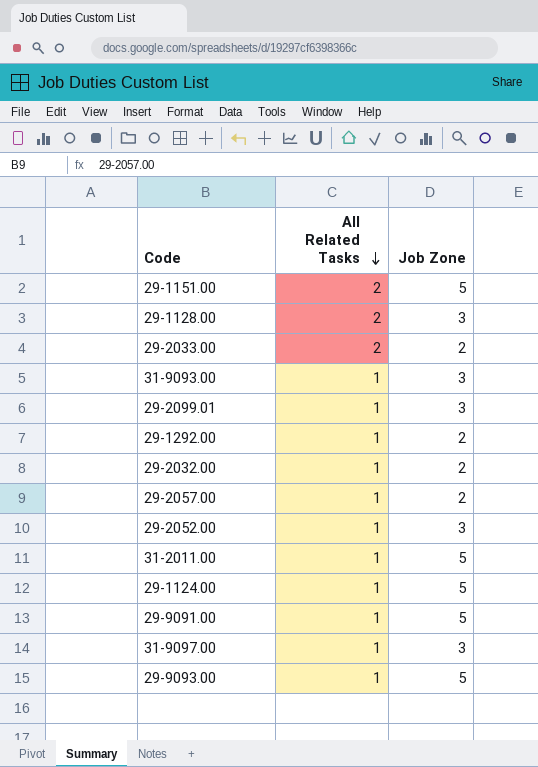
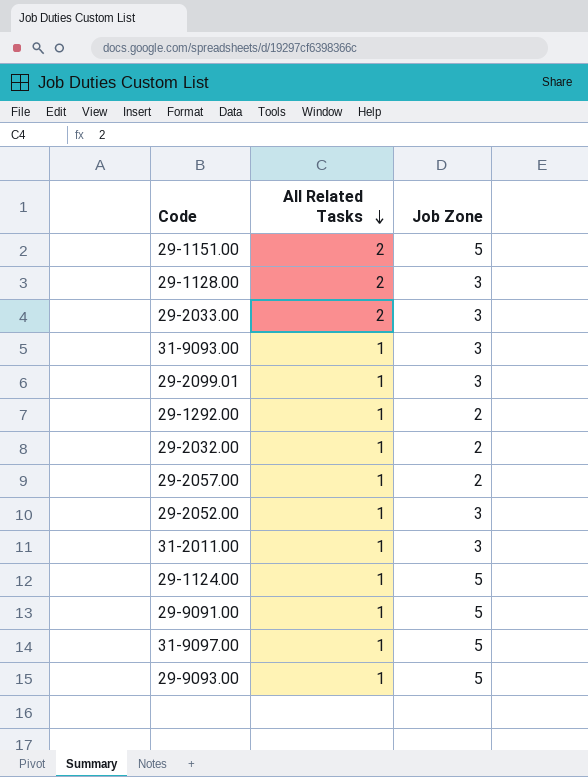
29-2033.00 | Job Zone: 2 -> 3
31-2011.00 | Job Zone: 5 -> 3
31-9097.00 | Job Zone: 3 -> 5

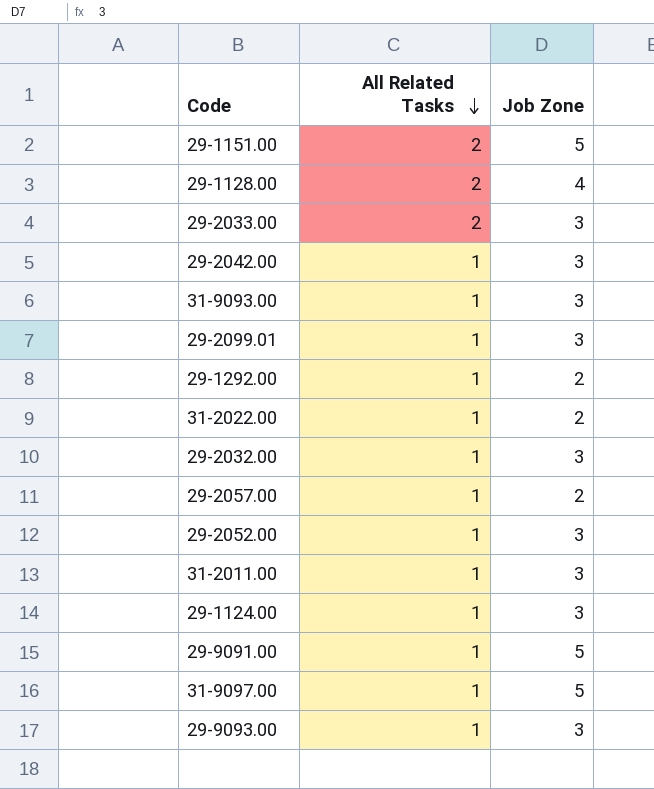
29-1128.00 | Job Zone: 3 -> 4
row 29-2042.00: none -> 1 | 3
row 31-2022.00: none -> 1 | 2
29-2032.00 | Job Zone: 2 -> 3
29-1124.00 | Job Zone: 5 -> 3
29-9093.00 | Job Zone: 5 -> 3

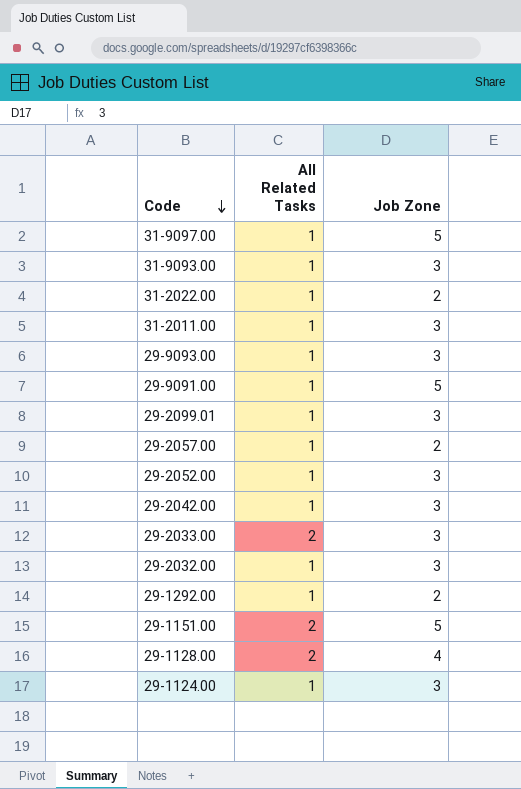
row order: All Related Tasks descending -> Code descending

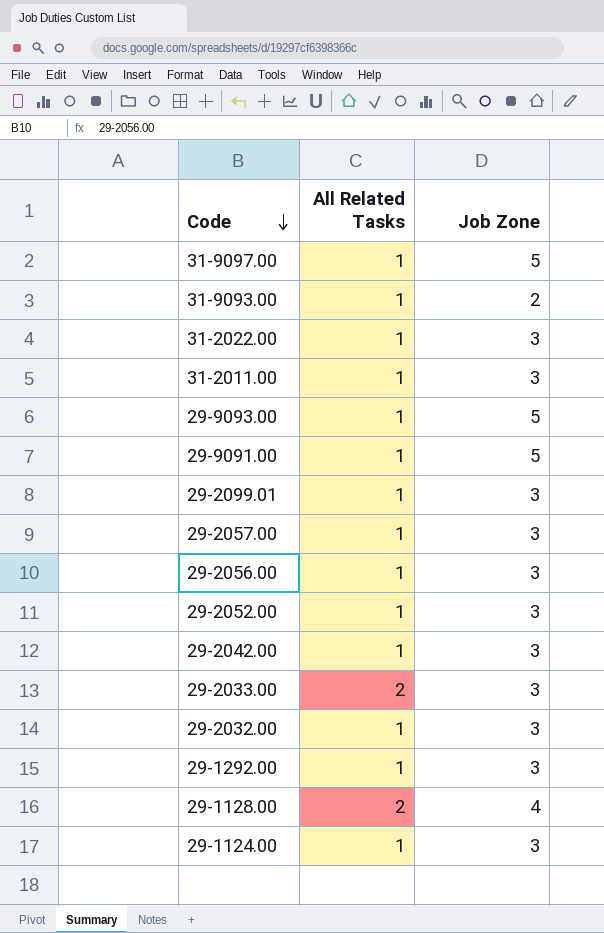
row 29-1151.00: 2 | 5 -> none
31-9093.00 | Job Zone: 3 -> 2
31-2022.00 | Job Zone: 2 -> 3
29-9093.00 | Job Zone: 3 -> 5
29-2057.00 | Job Zone: 2 -> 3
row 29-2056.00: none -> 1 | 3
29-1292.00 | Job Zone: 2 -> 3

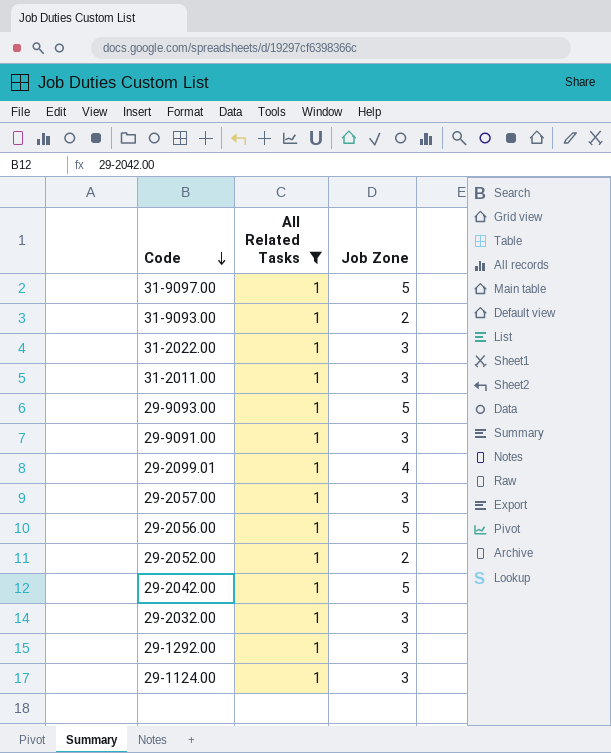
filter: none -> All Related Tasks = 1
29-9091.00 | Job Zone: 5 -> 3
29-2099.01 | Job Zone: 3 -> 4
29-2056.00 | Job Zone: 3 -> 5
29-2052.00 | Job Zone: 3 -> 2
29-2042.00 | Job Zone: 3 -> 5

